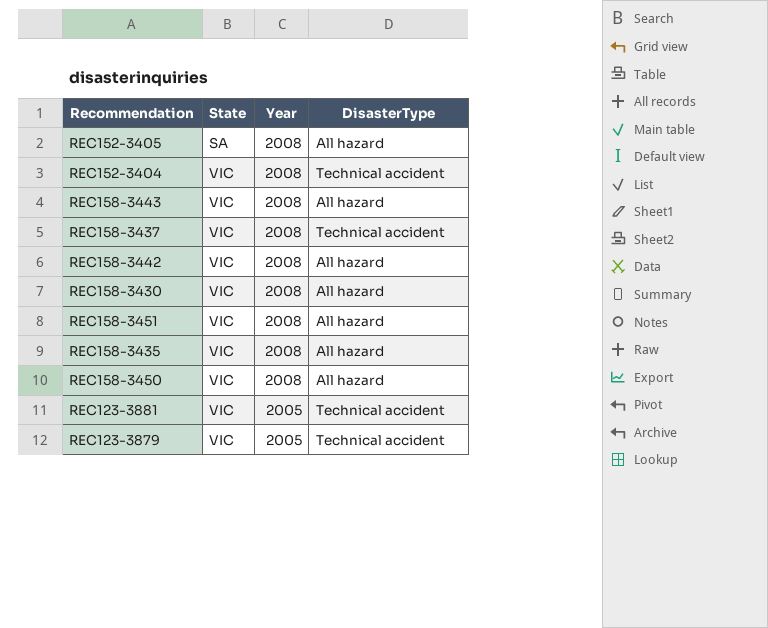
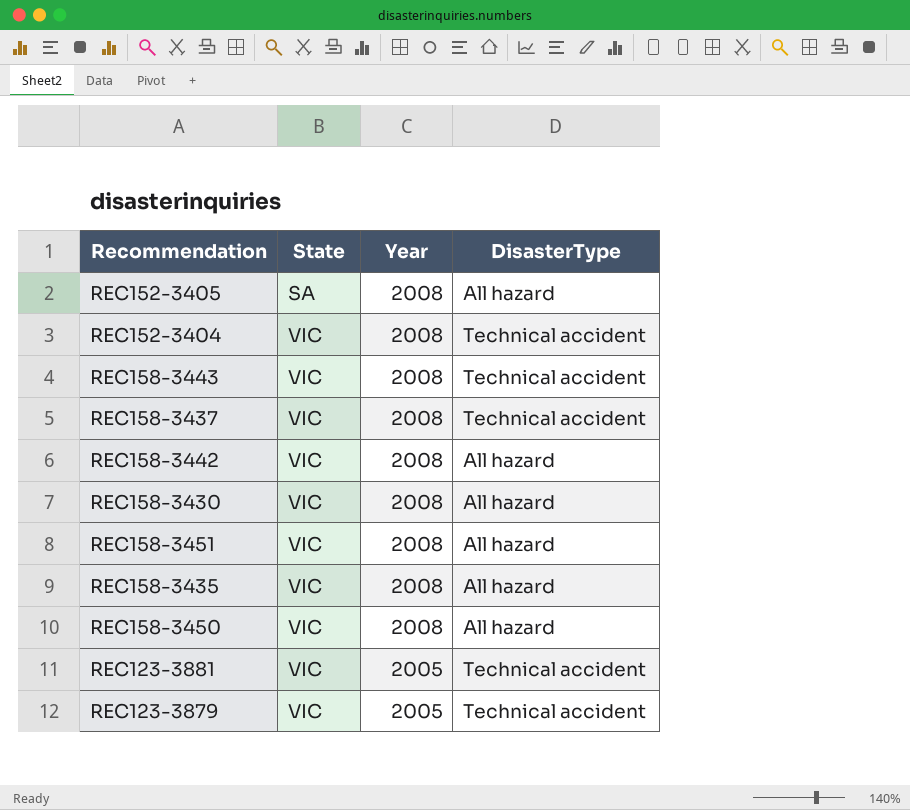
REC158-3443 | DisasterType: All hazard -> Technical accident

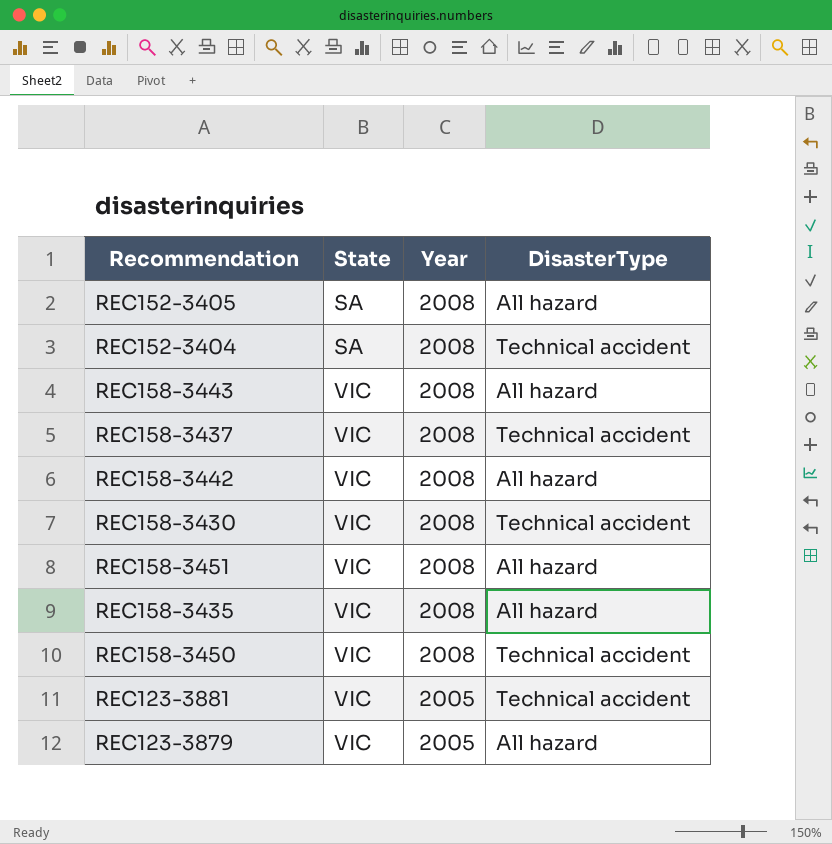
REC152-3404 | State: VIC -> SA
REC158-3443 | DisasterType: Technical accident -> All hazard
REC158-3430 | DisasterType: All hazard -> Technical accident
REC158-3450 | DisasterType: All hazard -> Technical accident
REC123-3879 | DisasterType: Technical accident -> All hazard

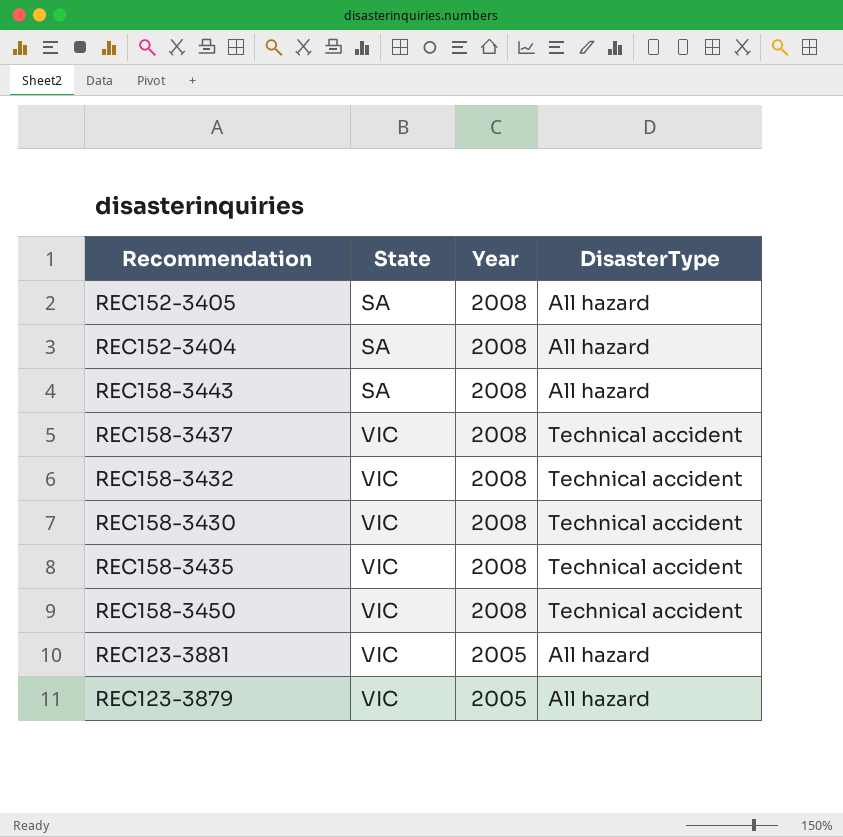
row REC158-3442: VIC | 2008 | All hazard -> none
row REC158-3451: VIC | 2008 | All hazard -> none
REC152-3404 | DisasterType: Technical accident -> All hazard
REC158-3443 | State: VIC -> SA
row REC158-3432: none -> VIC | 2008 | Technical accident
REC158-3435 | DisasterType: All hazard -> Technical accident
REC123-3881 | DisasterType: Technical accident -> All hazard

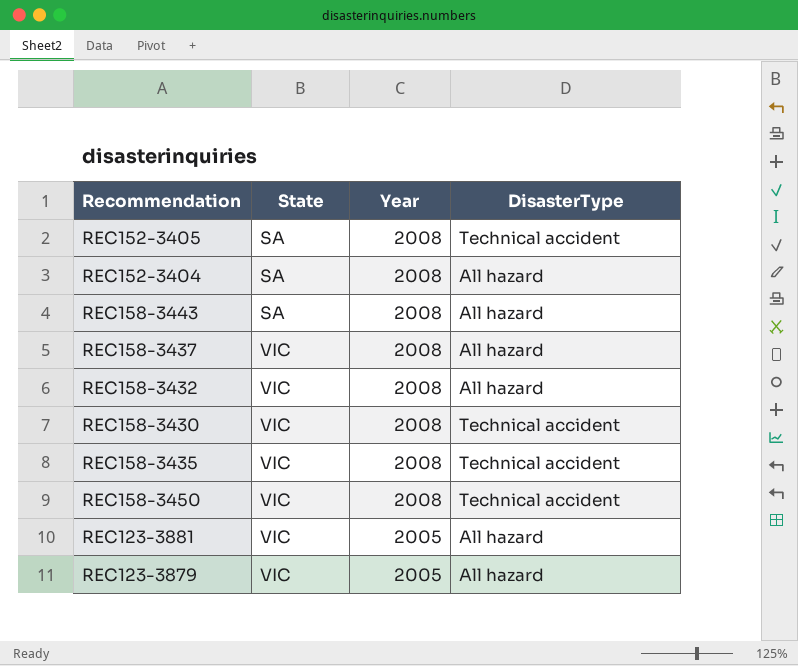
REC152-3405 | DisasterType: All hazard -> Technical accident
REC158-3437 | DisasterType: Technical accident -> All hazard
REC158-3432 | DisasterType: Technical accident -> All hazard

